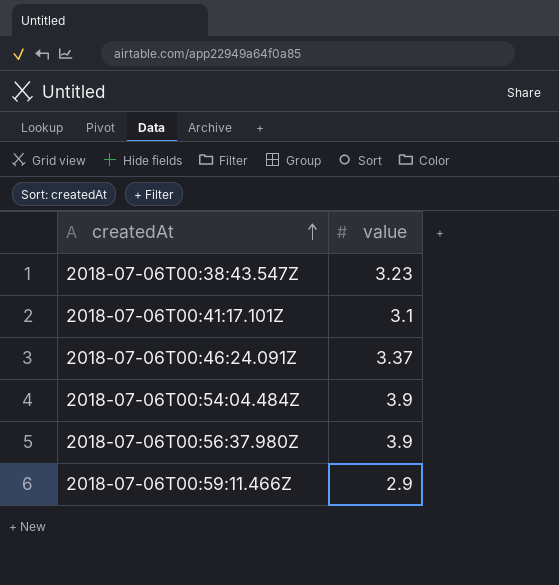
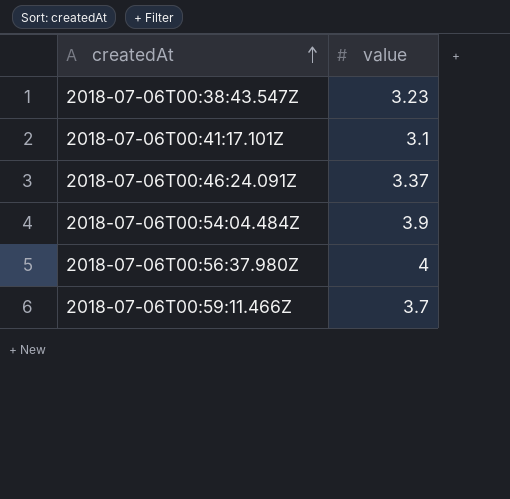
2018-07-06T00:56:37.980Z | value: 3.9 -> 4
2018-07-06T00:59:11.466Z | value: 2.9 -> 3.7

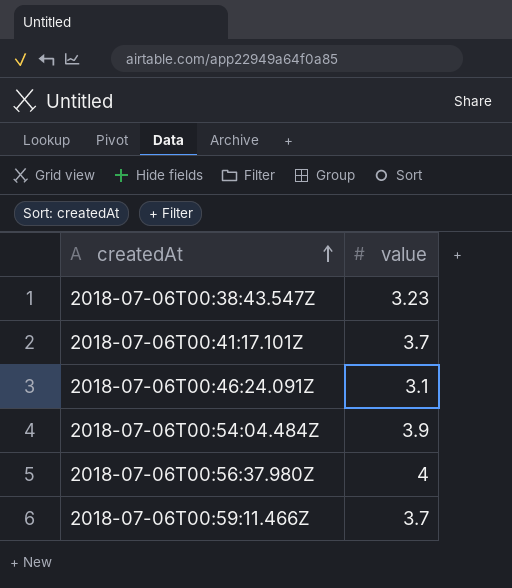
2018-07-06T00:41:17.101Z | value: 3.1 -> 3.7
2018-07-06T00:46:24.091Z | value: 3.37 -> 3.1

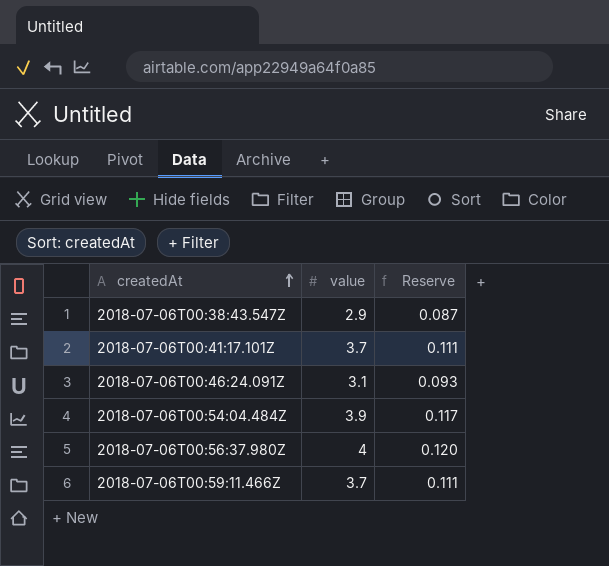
column Reserve | formula: none -> [value] * 0.03
2018-07-06T00:38:43.547Z | value: 3.23 -> 2.9

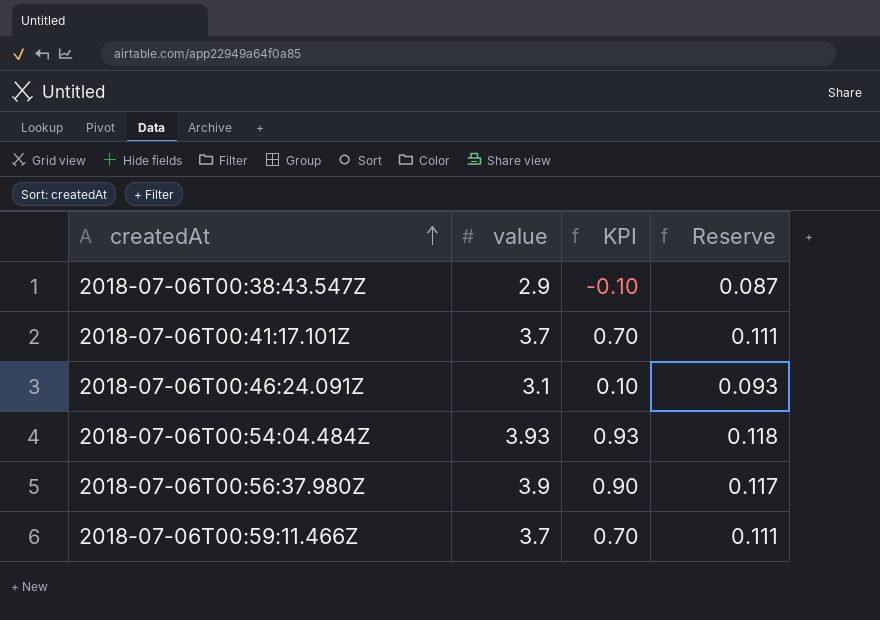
column KPI | formula: none -> [value] - 3
2018-07-06T00:54:04.484Z | value: 3.9 -> 3.93
2018-07-06T00:54:04.484Z | Reserve: 0.117 -> 0.118
2018-07-06T00:56:37.980Z | value: 4 -> 3.9
2018-07-06T00:56:37.980Z | Reserve: 0.120 -> 0.117

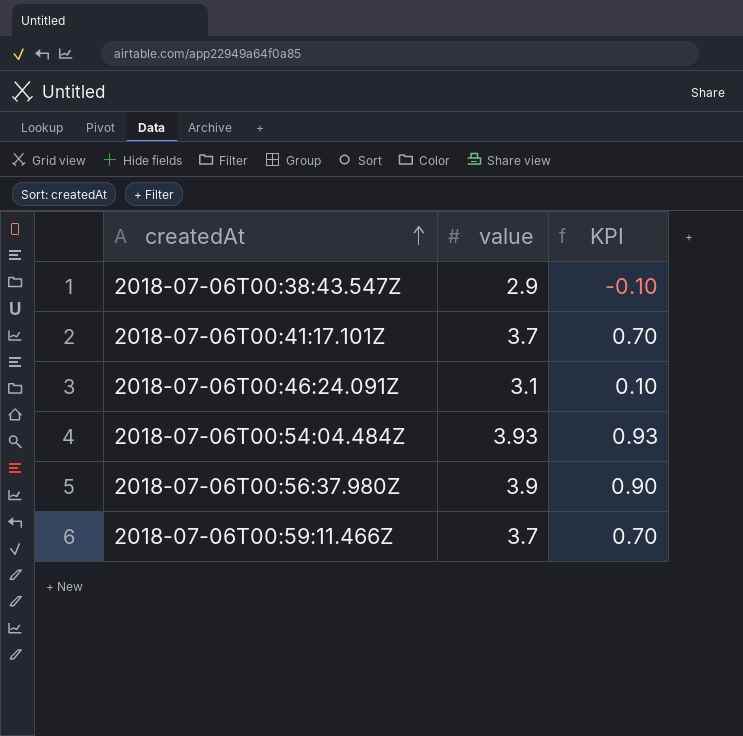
column Reserve | formula: [value] * 0.03 -> none

